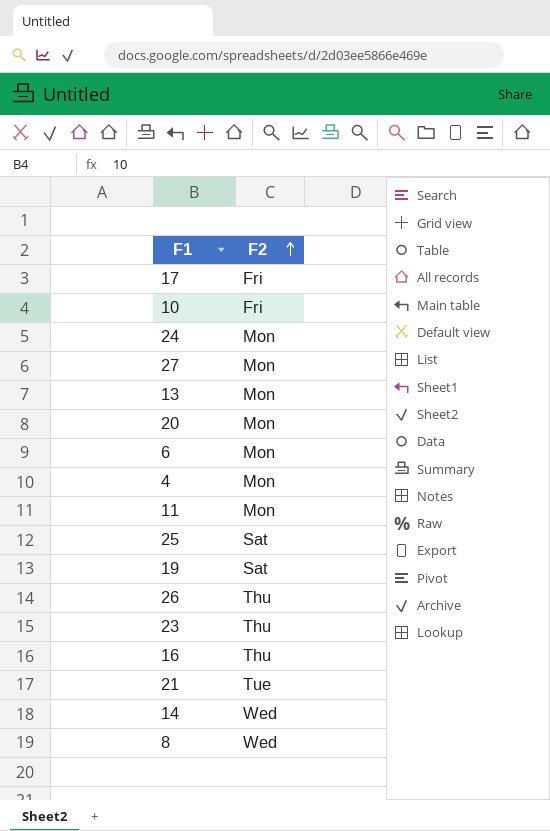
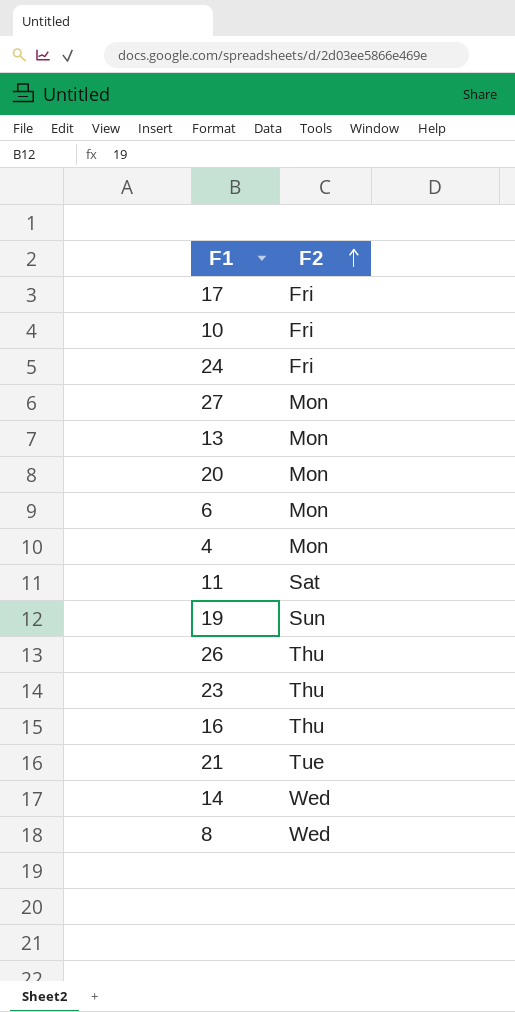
row 25: Sat -> none
24 | F2: Mon -> Fri
11 | F2: Mon -> Sat
19 | F2: Sat -> Sun

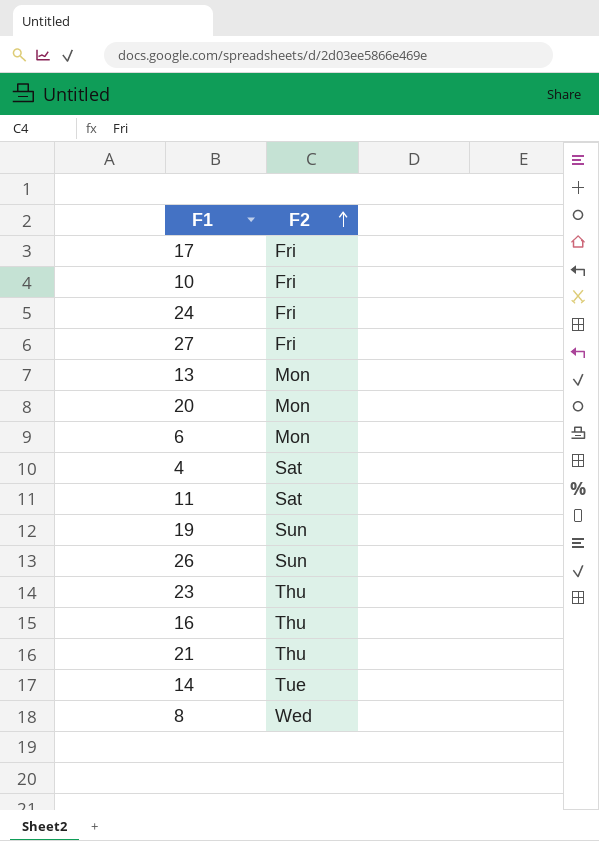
27 | F2: Mon -> Fri
4 | F2: Mon -> Sat
26 | F2: Thu -> Sun
21 | F2: Tue -> Thu
14 | F2: Wed -> Tue

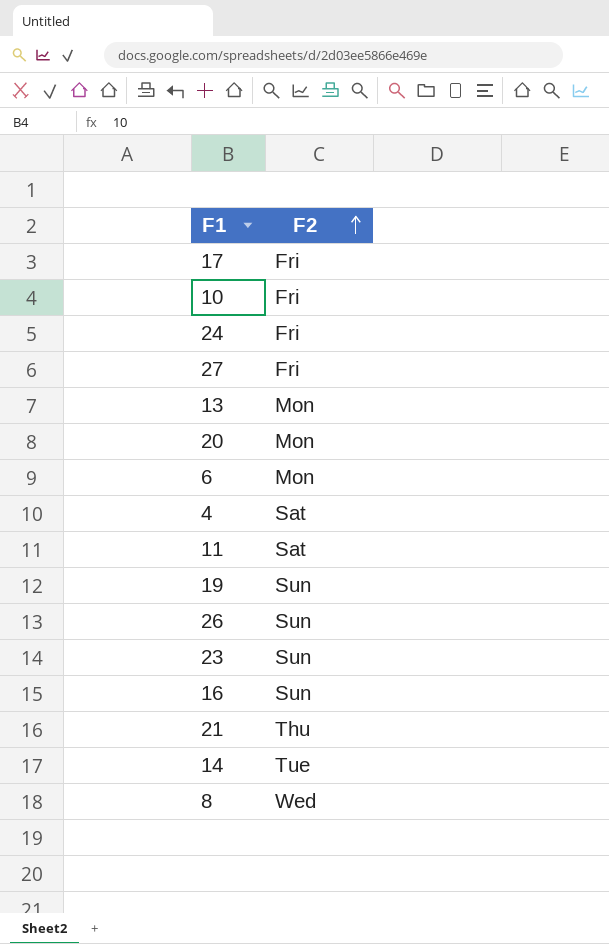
23 | F2: Thu -> Sun
16 | F2: Thu -> Sun

